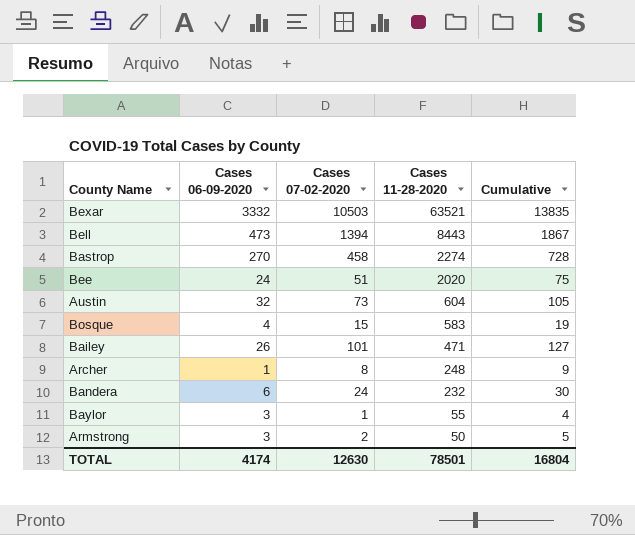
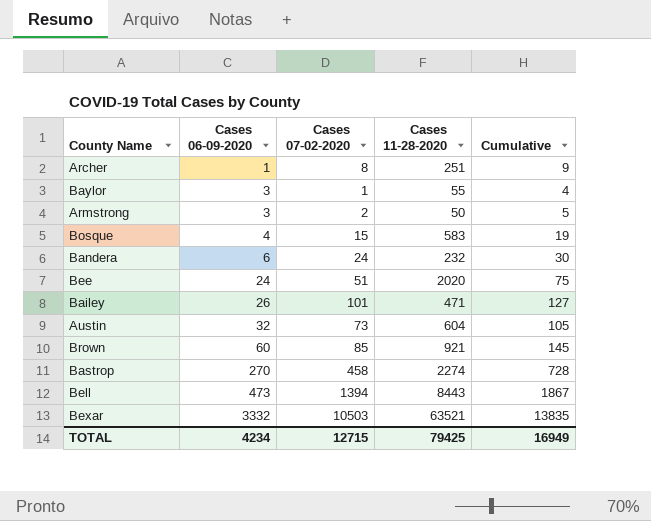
row order: Cases 11-28-2020 descending -> Cases 06-09-2020 ascending
Archer | Cases 11-28-2020: 248 -> 251
row Brown: none -> 60 | 85 | 921 | 145
TOTAL | Cases 06-09-2020: 4174 -> 4234
TOTAL | Cases 07-02-2020: 12630 -> 12715
TOTAL | Cases 11-28-2020: 78501 -> 79425
TOTAL | Cumulative: 16804 -> 16949

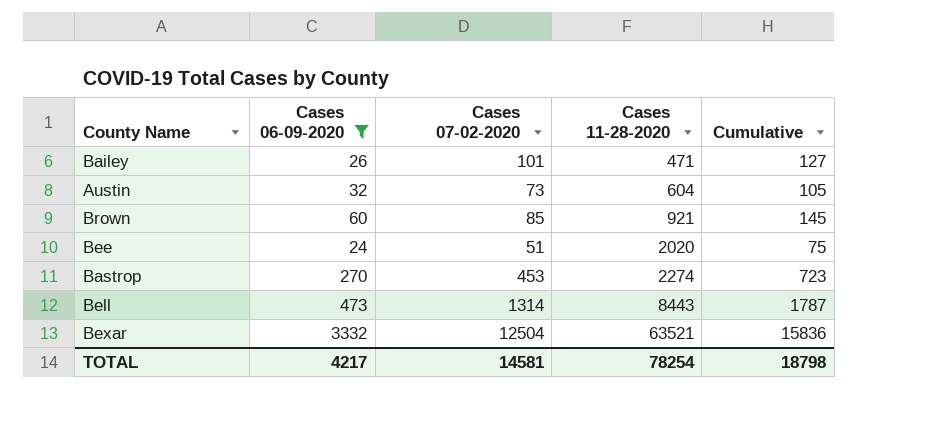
filter: none -> Cases 06-09-2020 >= 24
row order: Cases 06-09-2020 ascending -> Cases 11-28-2020 ascending
Bastrop | Cases 07-02-2020: 458 -> 453
Bastrop | Cumulative: 728 -> 723
Bell | Cases 07-02-2020: 1394 -> 1314
Bell | Cumulative: 1867 -> 1787
Bexar | Cases 07-02-2020: 10503 -> 12504
Bexar | Cumulative: 13835 -> 15836
TOTAL | Cases 06-09-2020: 4234 -> 4217
TOTAL | Cases 07-02-2020: 12715 -> 14581
TOTAL | Cases 11-28-2020: 79425 -> 78254
TOTAL | Cumulative: 16949 -> 18798

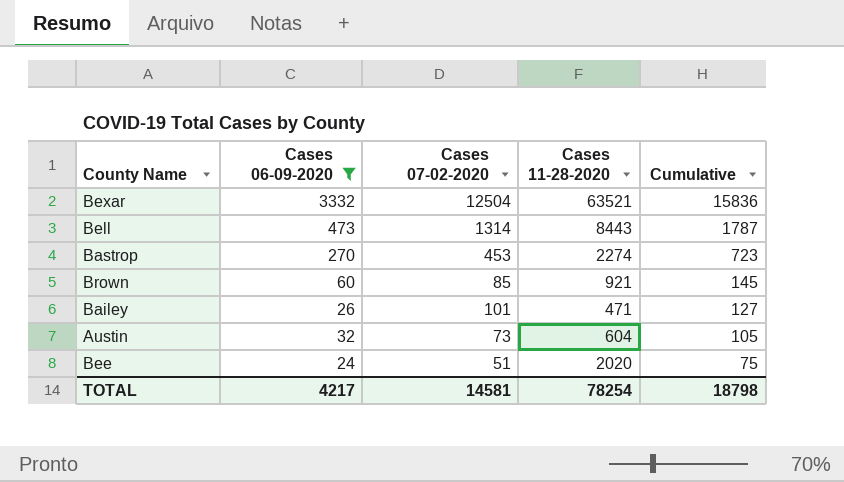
row order: Cases 11-28-2020 ascending -> Cumulative descending

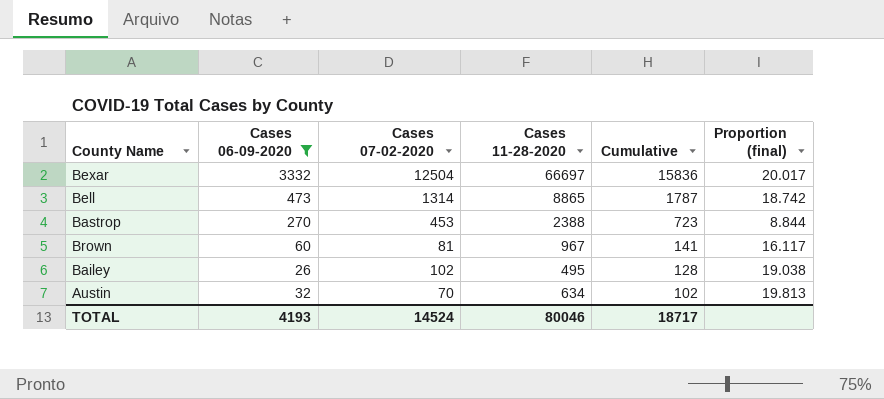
column Proportion (final) | formula: none -> [Cases 11-28-2020] / [Cases 06-09-2020]
row Bee: 24 | 51 | 2020 | 75 -> none
Bexar | Cases 11-28-2020: 63521 -> 66697
Bell | Cases 11-28-2020: 8443 -> 8865
Bastrop | Cases 11-28-2020: 2274 -> 2388
Brown | Cases 07-02-2020: 85 -> 81
Brown | Cases 11-28-2020: 921 -> 967
Brown | Cumulative: 145 -> 141
Bailey | Cases 07-02-2020: 101 -> 102
Bailey | Cases 11-28-2020: 471 -> 495
Bailey | Cumulative: 127 -> 128
Austin | Cases 07-02-2020: 73 -> 70
Austin | Cases 11-28-2020: 604 -> 634
Austin | Cumulative: 105 -> 102
TOTAL | Cases 06-09-2020: 4217 -> 4193
TOTAL | Cases 07-02-2020: 14581 -> 14524
TOTAL | Cases 11-28-2020: 78254 -> 80046
TOTAL | Cumulative: 18798 -> 18717

